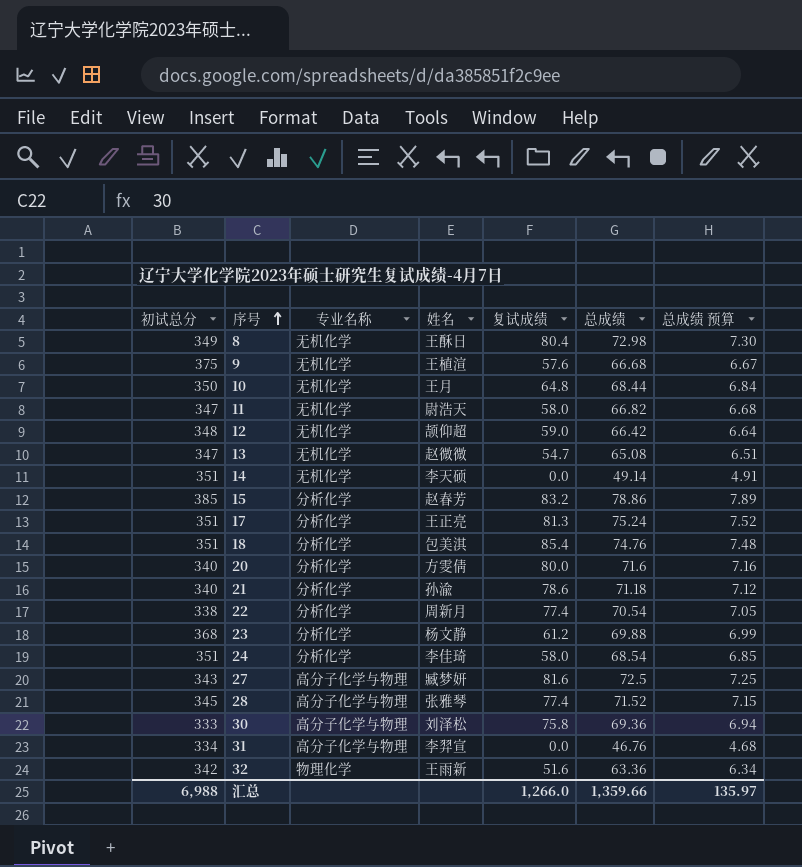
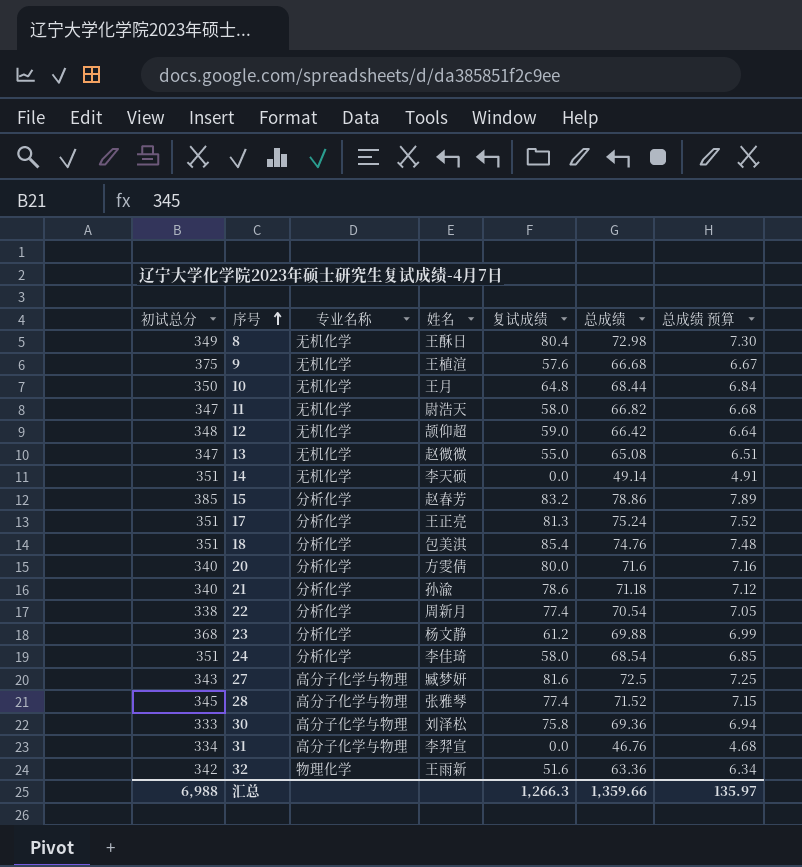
13 | 复试成绩: 54.7 -> 55.0
汇总 | 复试成绩: 1,266.0 -> 1,266.3

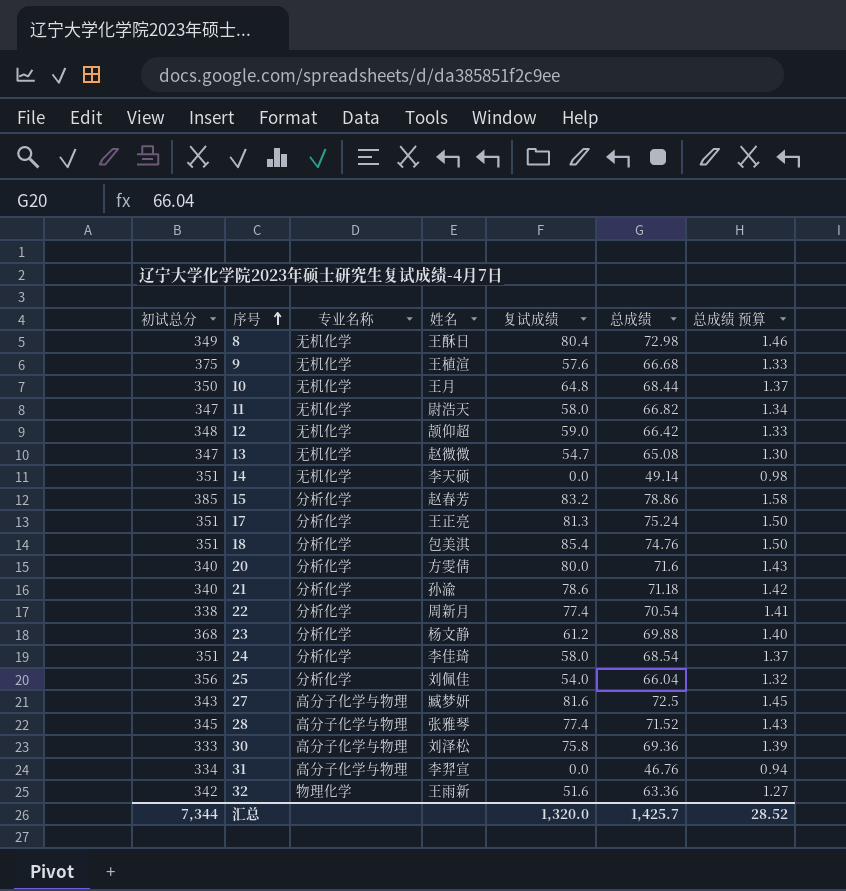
column 总成绩 预算 | formula: [总成绩] * 0.1 -> [总成绩] * 0.02
13 | 复试成绩: 55.0 -> 54.7
row 25: none -> 356 | 分析化学 | 刘佩佳 | 54.0 | 66.04 | 1.32
汇总 | 初试总分: 6,988 -> 7,344
汇总 | 复试成绩: 1,266.3 -> 1,320.0
汇总 | 总成绩: 1,359.66 -> 1,425.7
汇总 | 总成绩 预算: 135.97 -> 28.52

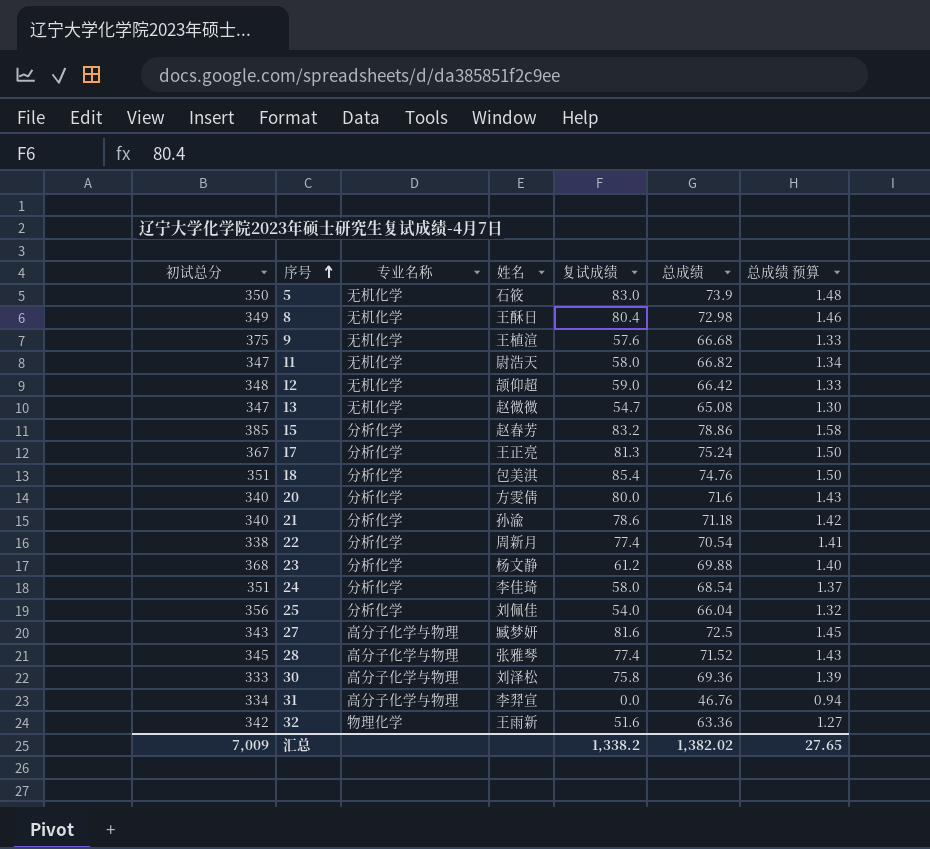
row 10: 350 | 无机化学 | 王月 | 64.8 | 68.44 | 1.37 -> none
row 14: 351 | 无机化学 | 李天硕 | 0.0 | 49.14 | 0.98 -> none
row 5: none -> 350 | 无机化学 | 石筱 | 83.0 | 73.9 | 1.48
17 | 初试总分: 351 -> 367
汇总 | 初试总分: 7,344 -> 7,009
汇总 | 复试成绩: 1,320.0 -> 1,338.2
汇总 | 总成绩: 1,425.7 -> 1,382.02
汇总 | 总成绩 预算: 28.52 -> 27.65

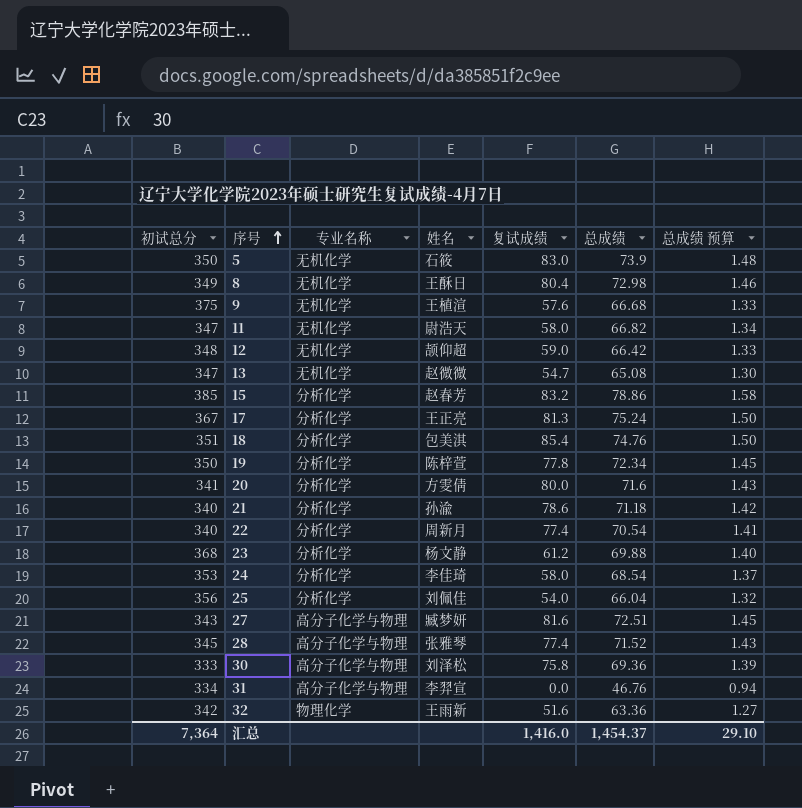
row 19: none -> 350 | 分析化学 | 陈梓萱 | 77.8 | 72.34 | 1.45
20 | 初试总分: 340 -> 341
22 | 初试总分: 338 -> 340
24 | 初试总分: 351 -> 353
27 | 总成绩: 72.5 -> 72.51
汇总 | 初试总分: 7,009 -> 7,364
汇总 | 复试成绩: 1,338.2 -> 1,416.0
汇总 | 总成绩: 1,382.02 -> 1,454.37
汇总 | 总成绩 预算: 27.65 -> 29.10

